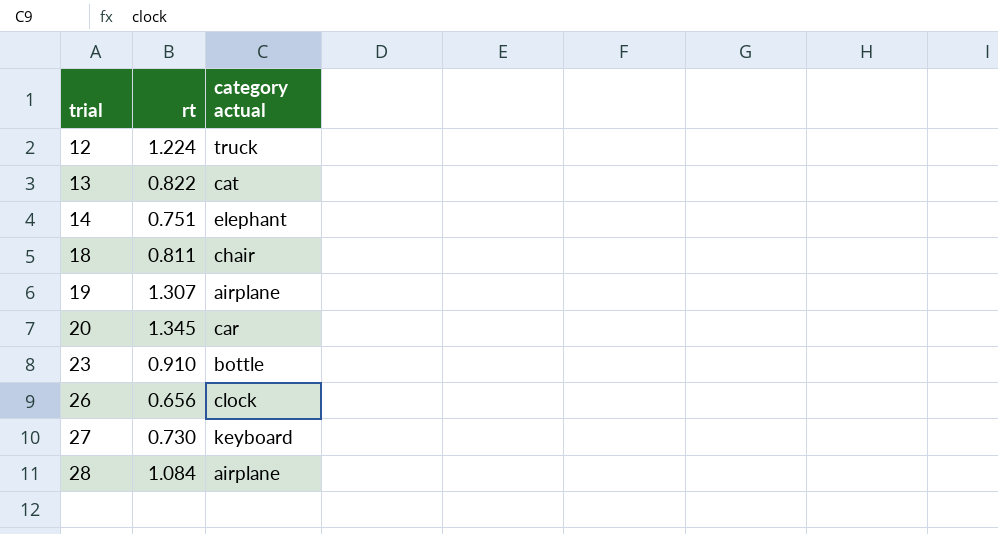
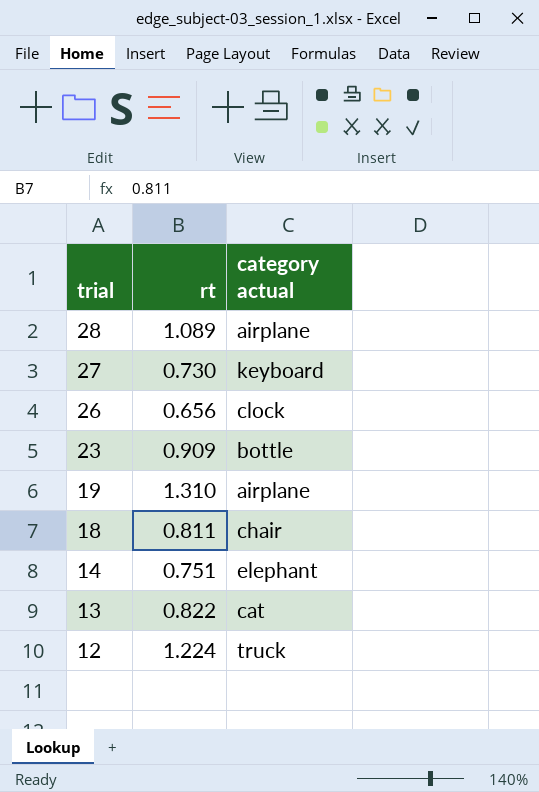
row order: trial ascending -> trial descending
row 20: 1.345 | car -> none
28 | rt: 1.084 -> 1.089
23 | rt: 0.910 -> 0.909
19 | rt: 1.307 -> 1.310

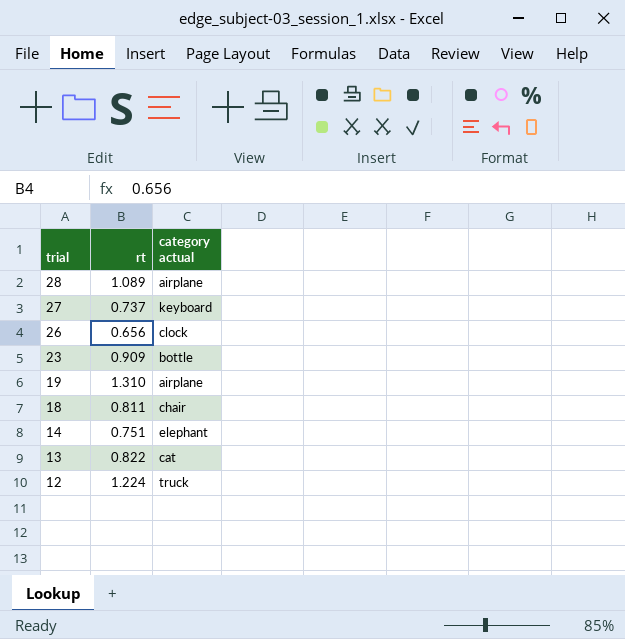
27 | rt: 0.730 -> 0.737

